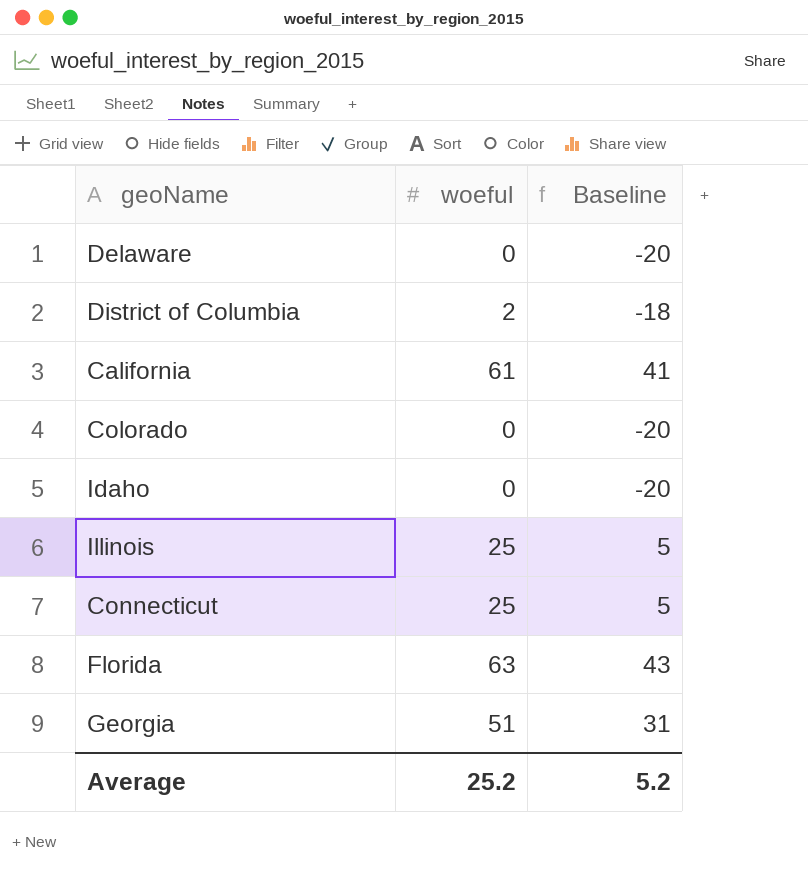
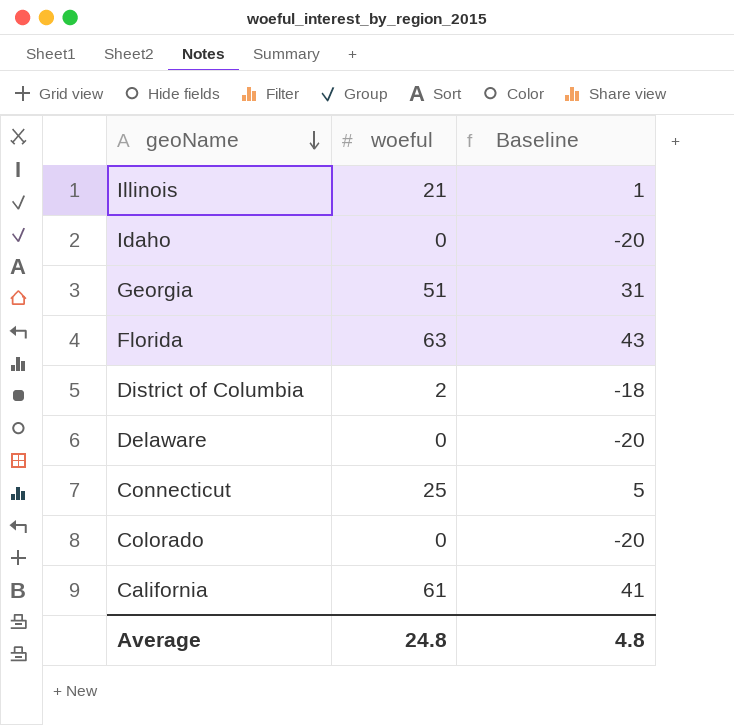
row order: none -> geoName descending
Illinois | woeful: 25 -> 21
Illinois | Baseline: 5 -> 1
Average | woeful: 25.2 -> 24.8
Average | Baseline: 5.2 -> 4.8

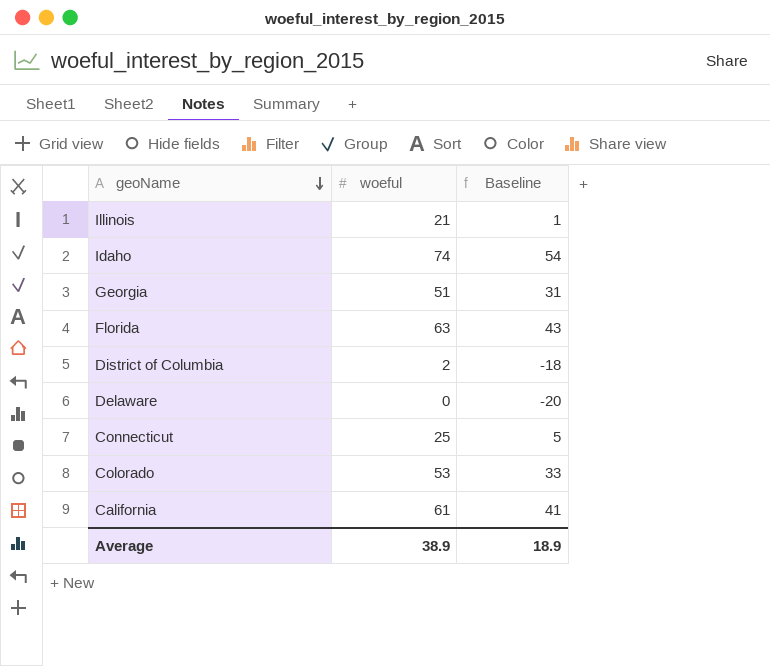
Idaho | woeful: 0 -> 74
Idaho | Baseline: -20 -> 54
Colorado | woeful: 0 -> 53
Colorado | Baseline: -20 -> 33
Average | woeful: 24.8 -> 38.9
Average | Baseline: 4.8 -> 18.9

